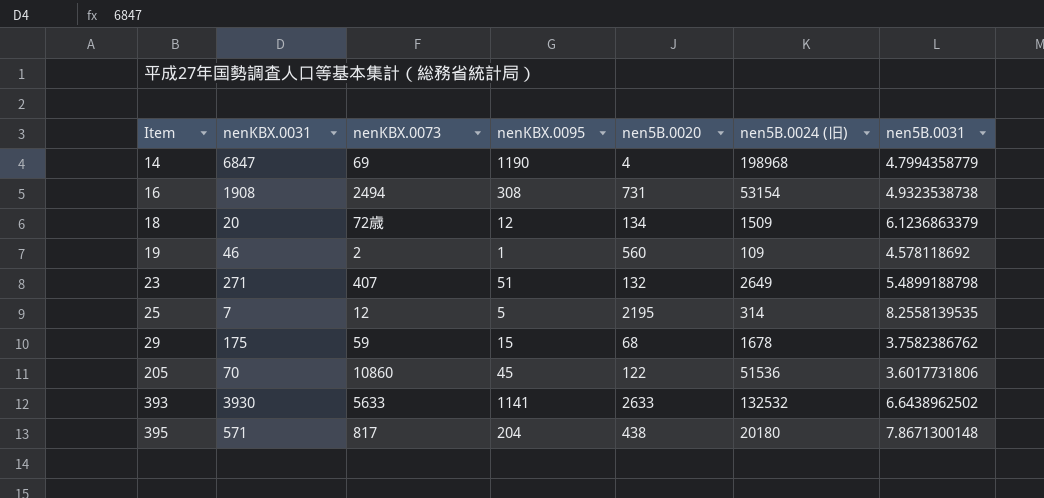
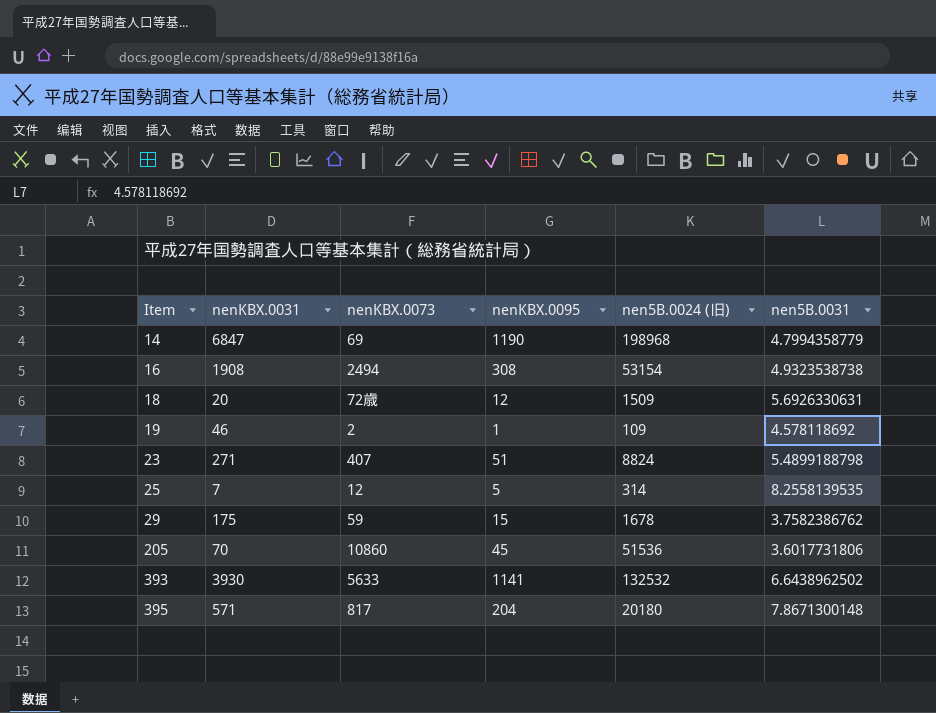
column nen5B.0020 | position: 5 -> none
18 | nen5B.0031: 6.1236863379 -> 5.6926330631
23 | nen5B.0024 (旧): 2649 -> 8824

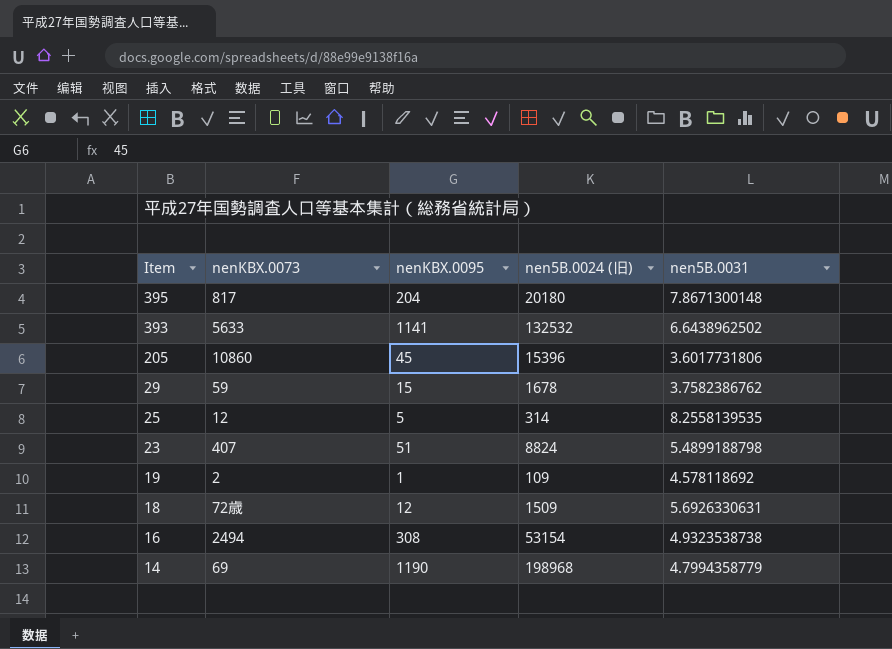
row order: Item ascending -> Item descending
column nenKBX.0031 | position: 2 -> none
205 | nen5B.0024 (旧): 51536 -> 15396

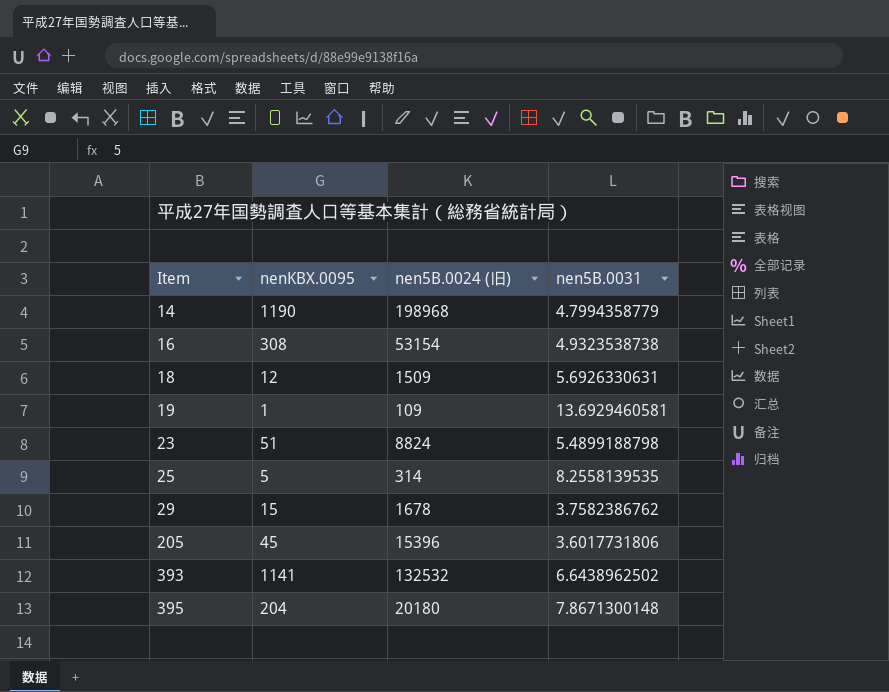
row order: Item descending -> Item ascending
column nenKBX.0073 | position: 2 -> none
19 | nen5B.0031: 4.578118692 -> 13.6929460581

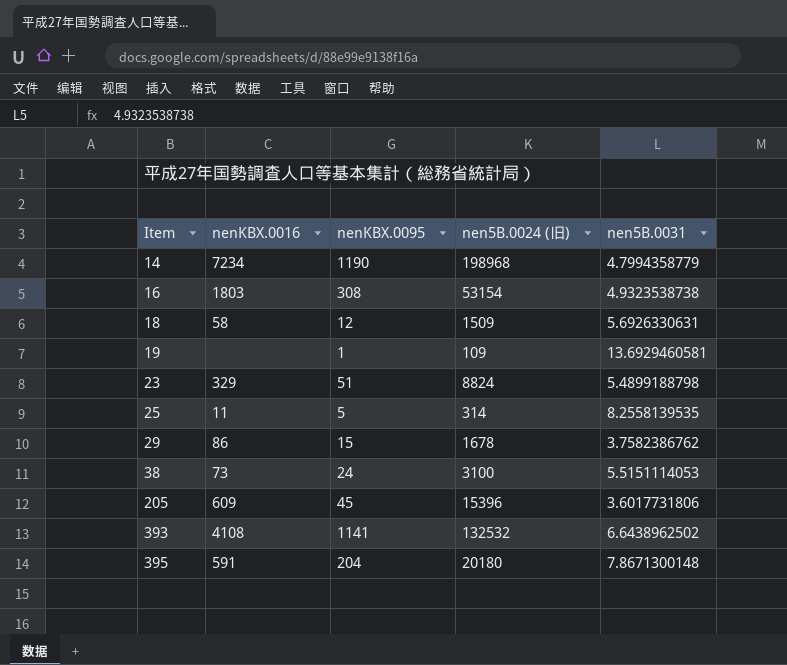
column nenKBX.0016 | position: none -> 2
row 38: none -> 73 | 24 | 3100 | 5.5151114053

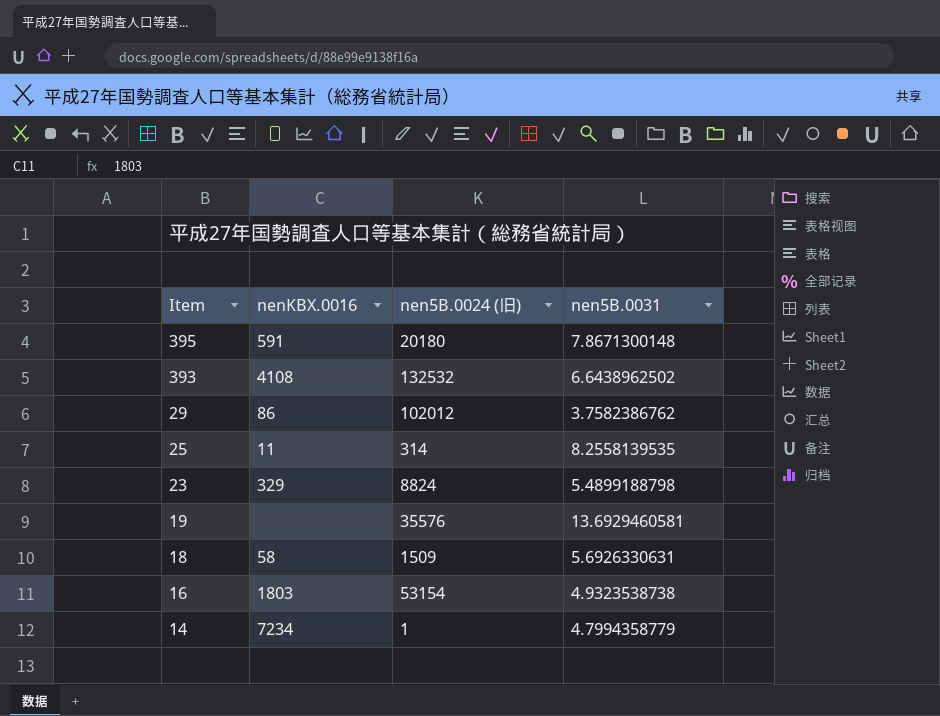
row order: Item ascending -> Item descending
column nenKBX.0095 | position: 3 -> none
row 38: 73 | 24 | 3100 | 5.5151114053 -> none
row 205: 609 | 45 | 15396 | 3.6017731806 -> none
29 | nen5B.0024 (旧): 1678 -> 102012
19 | nen5B.0024 (旧): 109 -> 35576
14 | nen5B.0024 (旧): 198968 -> 1

